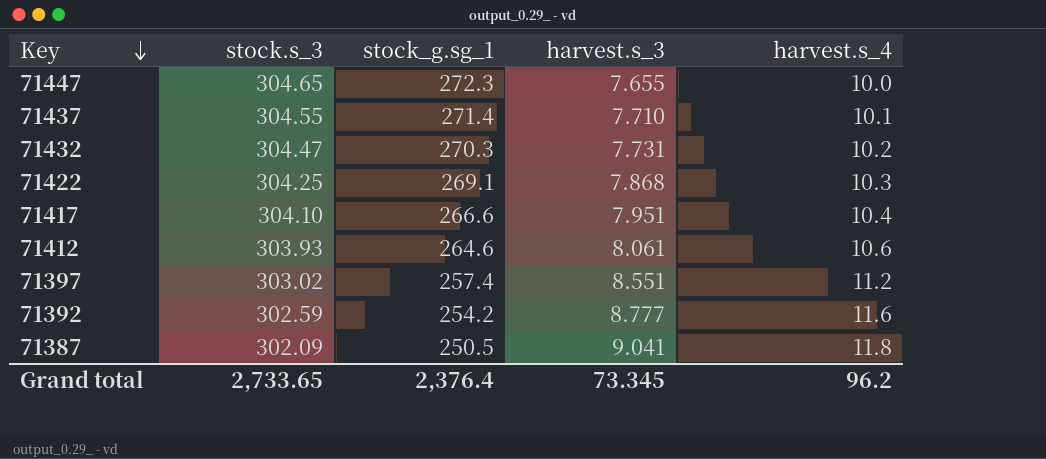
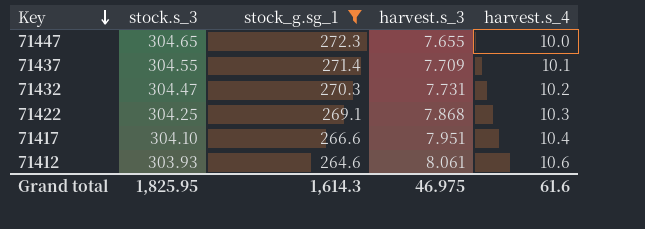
filter: none -> stock_g.sg_1 >= 264.6
71437 | harvest.s_3: 7.710 -> 7.709
Grand total | stock.s_3: 2,733.65 -> 1,825.95
Grand total | stock_g.sg_1: 2,376.4 -> 1,614.3
Grand total | harvest.s_3: 73.345 -> 46.975
Grand total | harvest.s_4: 96.2 -> 61.6

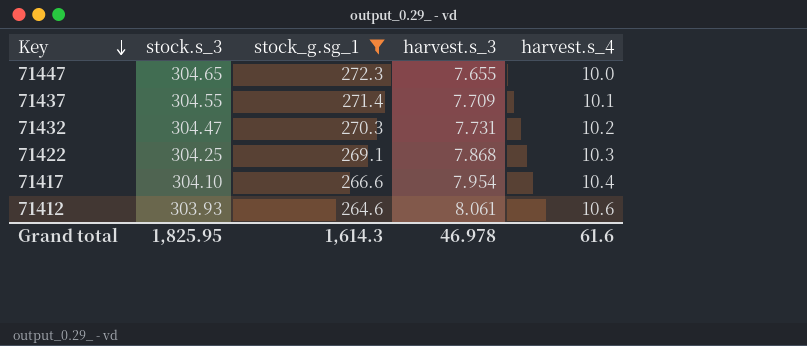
71417 | harvest.s_3: 7.951 -> 7.954
Grand total | harvest.s_3: 46.975 -> 46.978

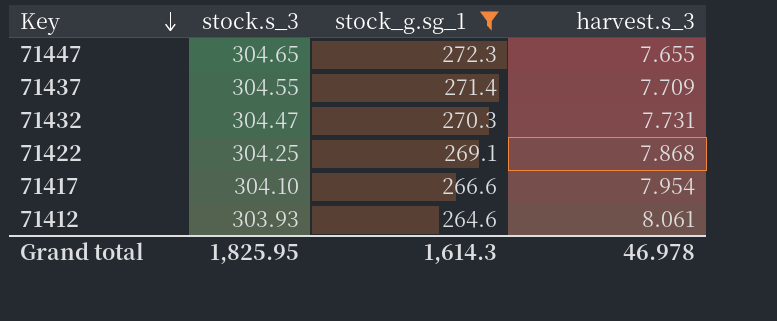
column harvest.s_4 | position: 5 -> none

